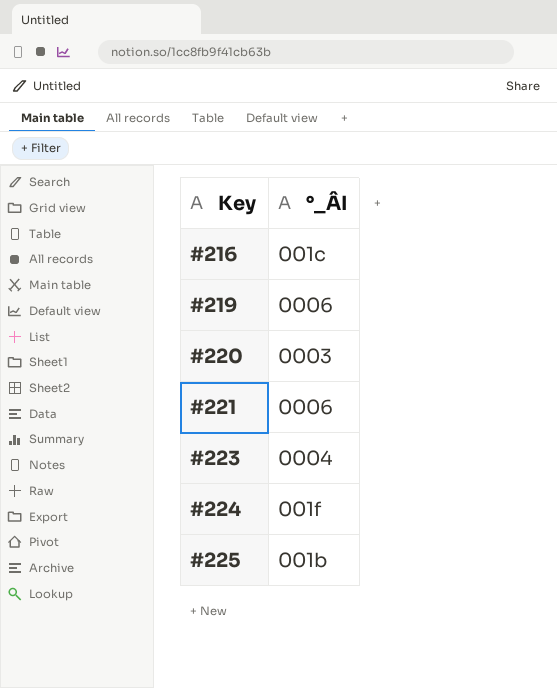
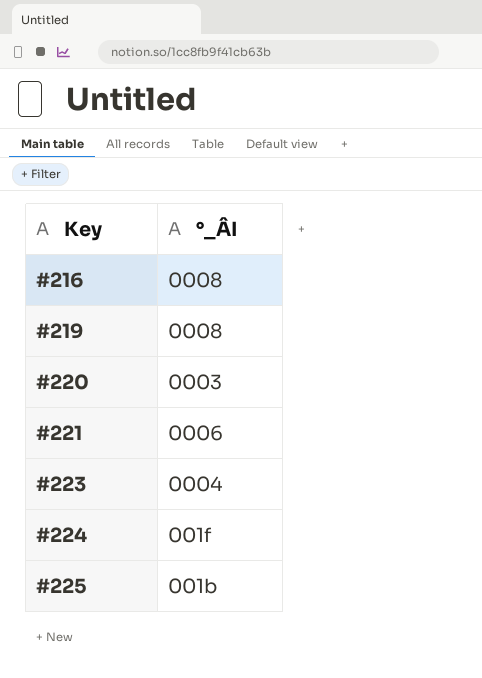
#216 | °_ÂI: 001c -> 0008
#219 | °_ÂI: 0006 -> 0008

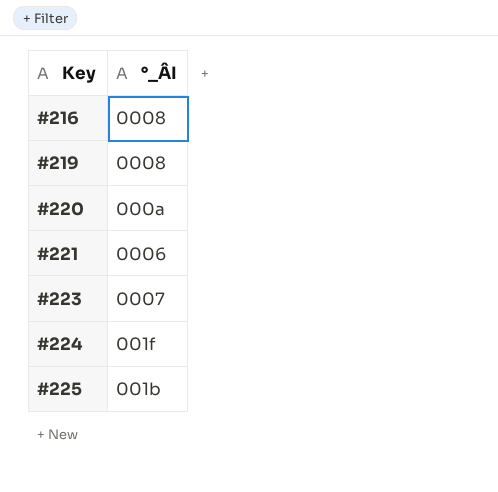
#220 | °_ÂI: 0003 -> 000a
#223 | °_ÂI: 0004 -> 0007

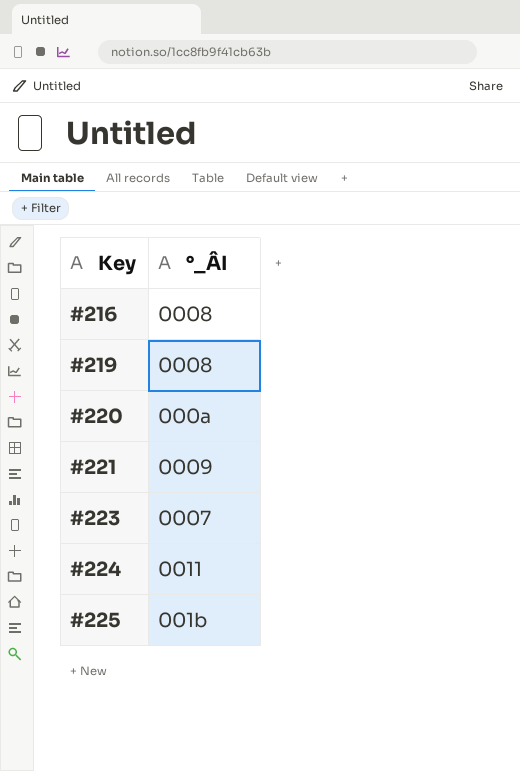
#221 | °_ÂI: 0006 -> 0009
#224 | °_ÂI: 001f -> 0011

